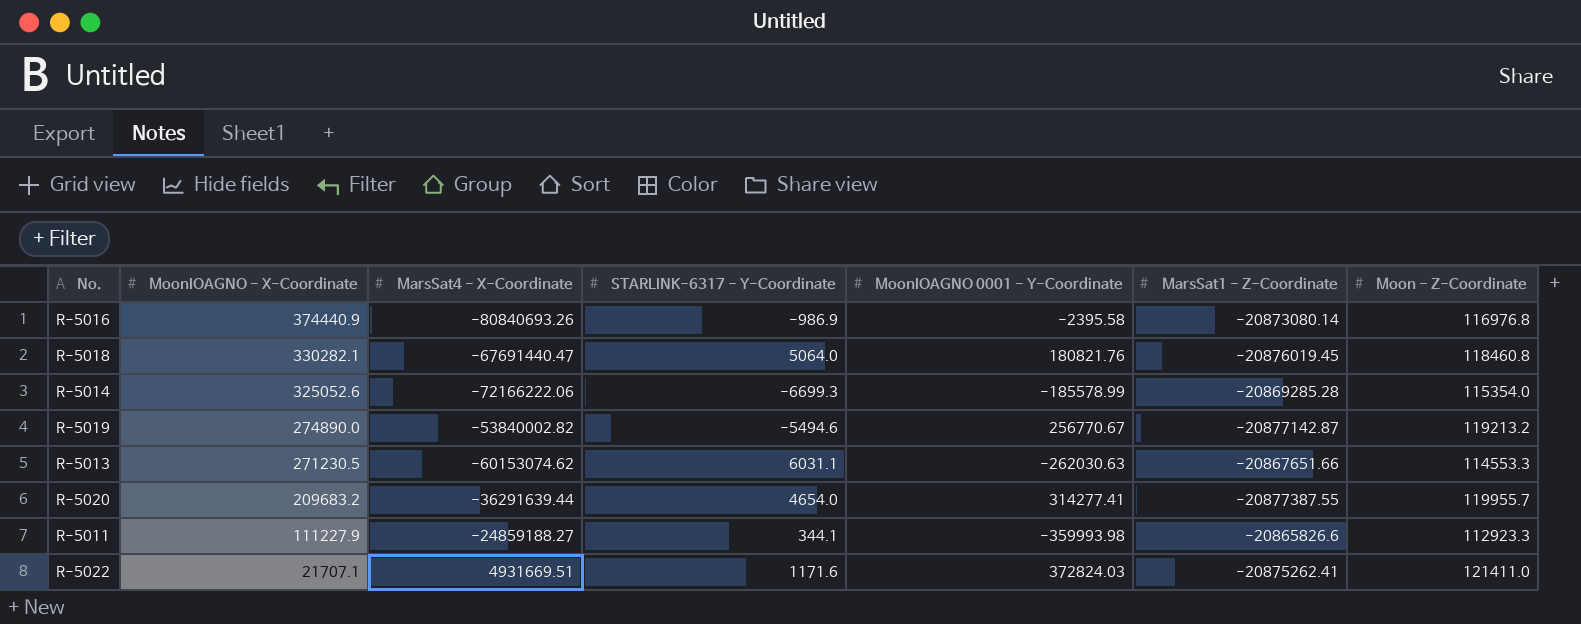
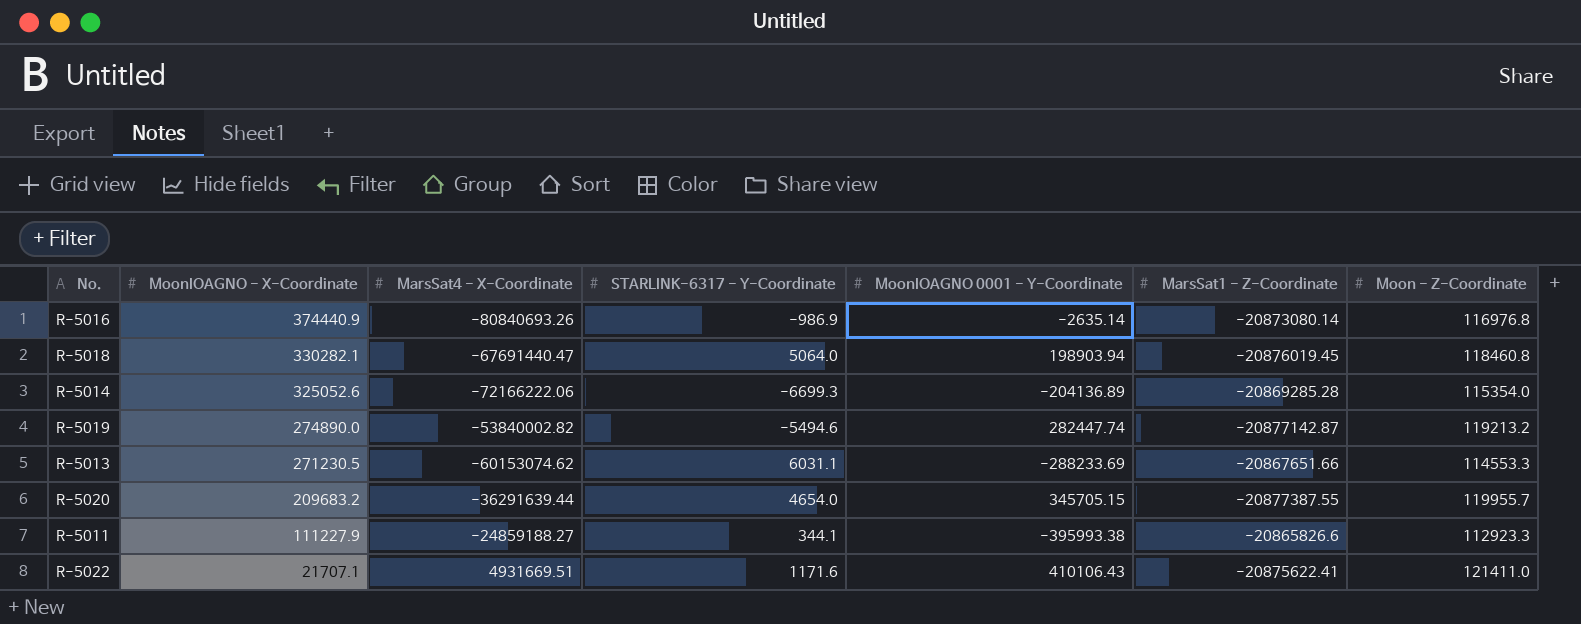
R-5016 | MoonIOAGNO 0001 - Y-Coordinate: -2395.58 -> -2635.14
R-5018 | MoonIOAGNO 0001 - Y-Coordinate: 180821.76 -> 198903.94
R-5014 | MoonIOAGNO 0001 - Y-Coordinate: -185578.99 -> -204136.89
R-5019 | MoonIOAGNO 0001 - Y-Coordinate: 256770.67 -> 282447.74
R-5013 | MoonIOAGNO 0001 - Y-Coordinate: -262030.63 -> -288233.69
R-5020 | MoonIOAGNO 0001 - Y-Coordinate: 314277.41 -> 345705.15
R-5011 | MoonIOAGNO 0001 - Y-Coordinate: -359993.98 -> -395993.38
R-5022 | MoonIOAGNO 0001 - Y-Coordinate: 372824.03 -> 410106.43
R-5022 | MarsSat1 - Z-Coordinate: -20875262.41 -> -20875622.41

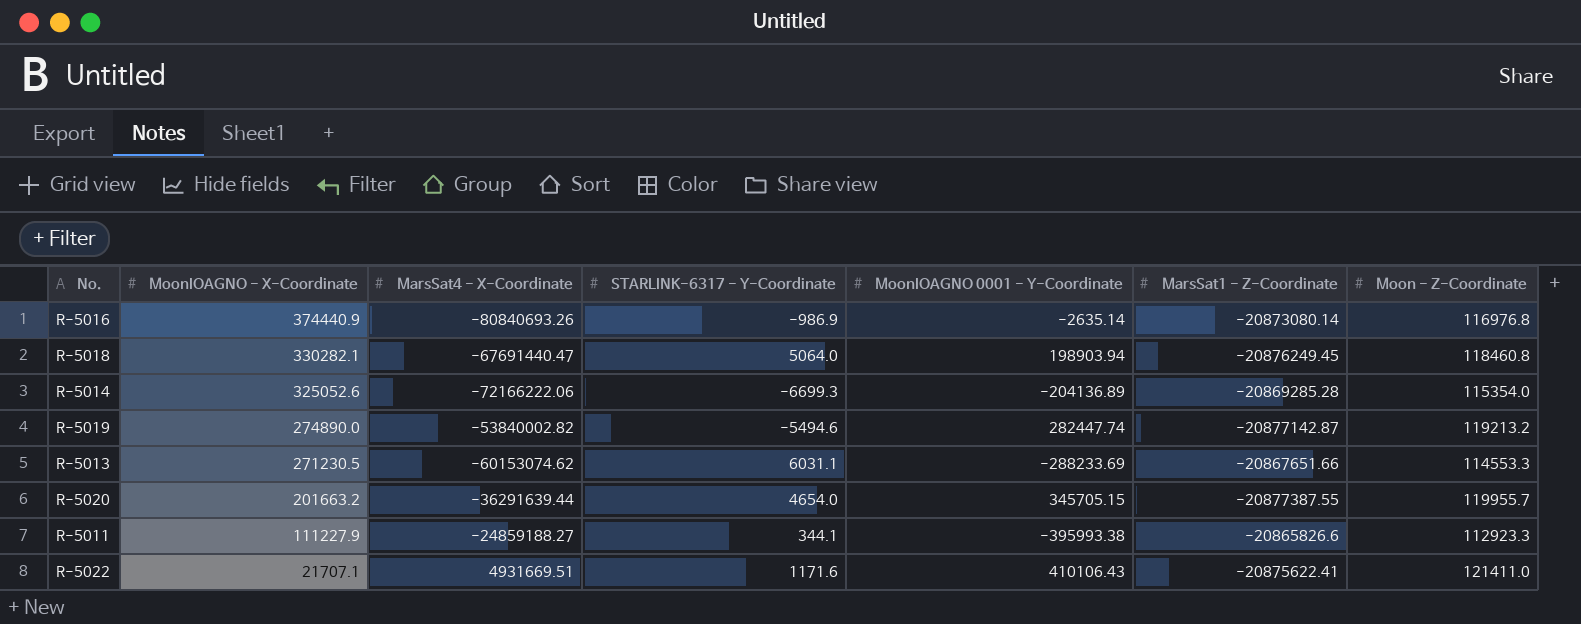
R-5018 | MarsSat1 - Z-Coordinate: -20876019.45 -> -20876249.45
R-5020 | MoonIOAGNO - X-Coordinate: 209683.2 -> 201663.2

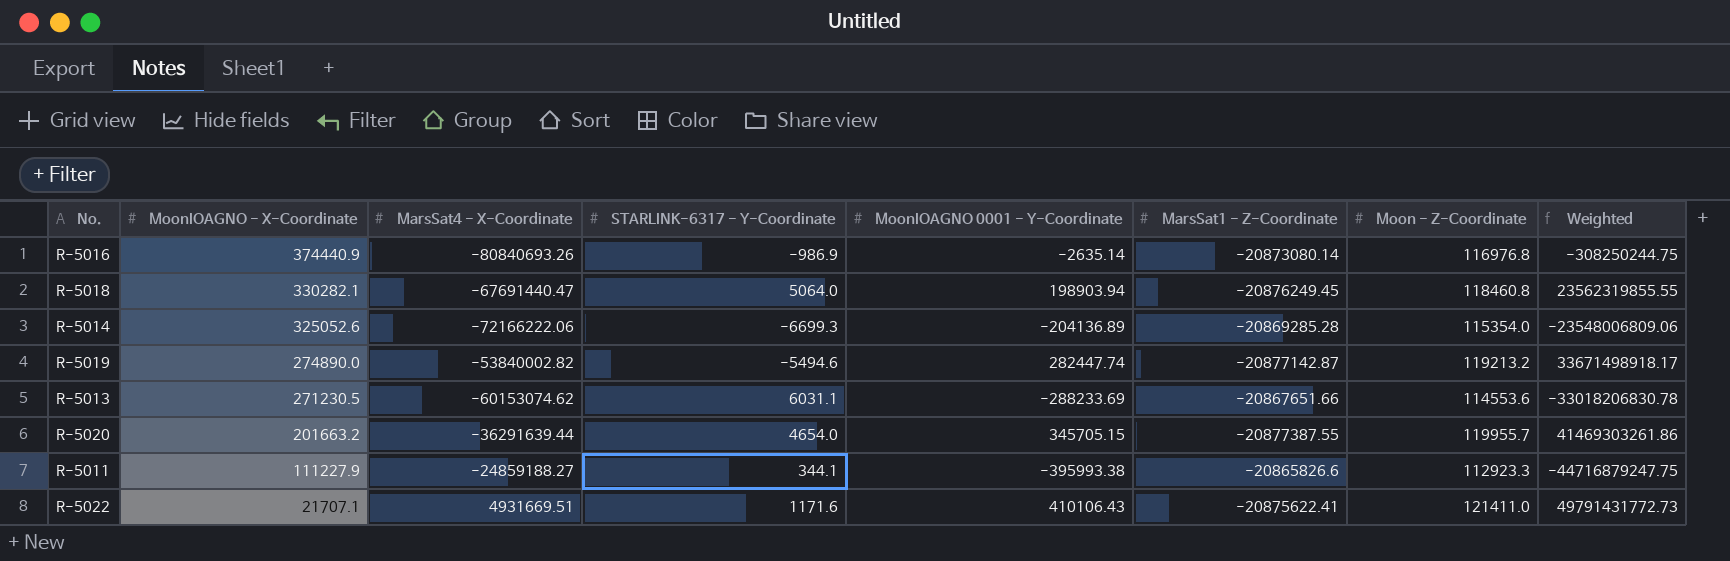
column Weighted | formula: none -> [MoonIOAGNO 0001 - Y-Coordinate] * [Moon - Z-Coordinate]
R-5013 | Moon - Z-Coordinate: 114553.3 -> 114553.6

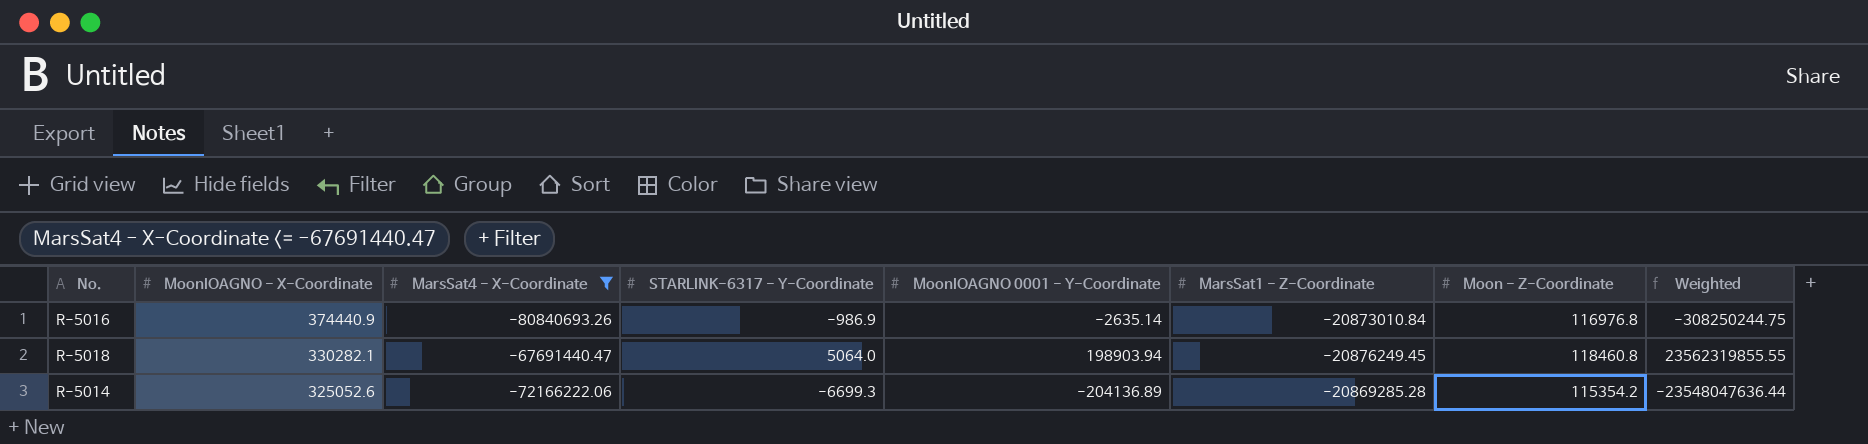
filter: none -> MarsSat4 - X-Coordinate <= -67691440.47
R-5016 | MarsSat1 - Z-Coordinate: -20873080.14 -> -20873010.84
R-5014 | Moon - Z-Coordinate: 115354.0 -> 115354.2
R-5014 | Weighted: -23548006809.06 -> -23548047636.44

